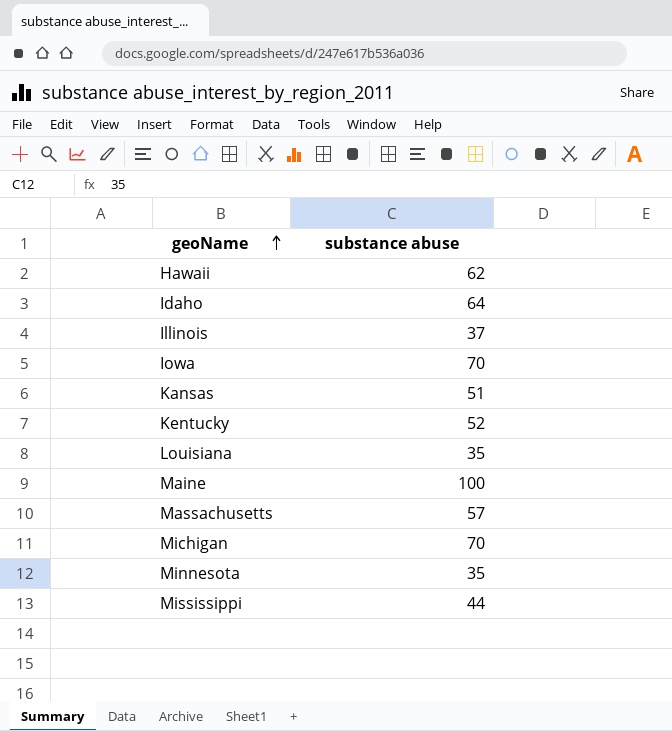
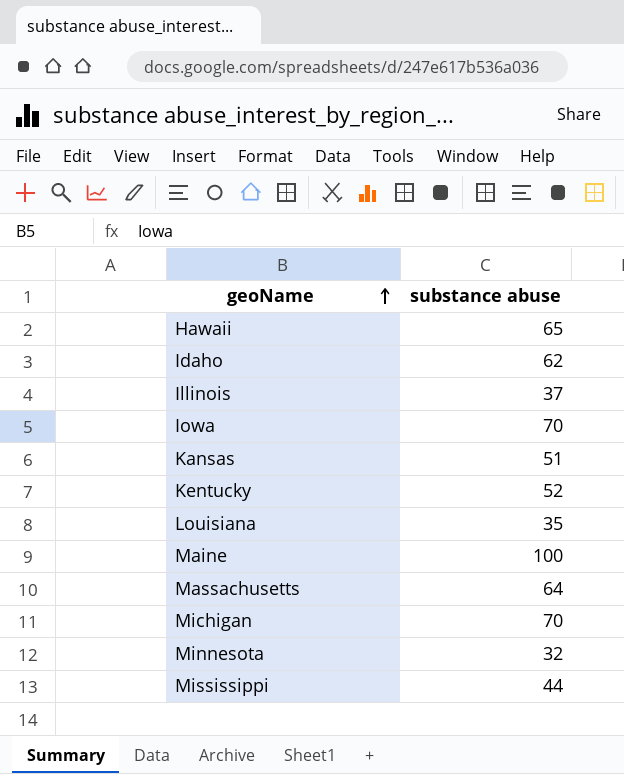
Hawaii | substance abuse: 62 -> 65
Idaho | substance abuse: 64 -> 62
Massachusetts | substance abuse: 57 -> 64
Minnesota | substance abuse: 35 -> 32

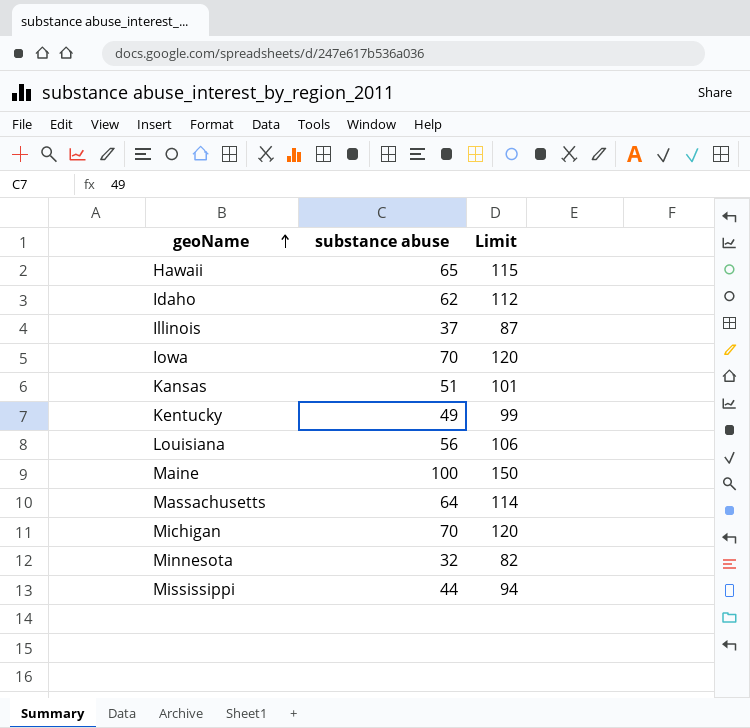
column Limit | formula: none -> [substance abuse] + 50
Kentucky | substance abuse: 52 -> 49
Louisiana | substance abuse: 35 -> 56

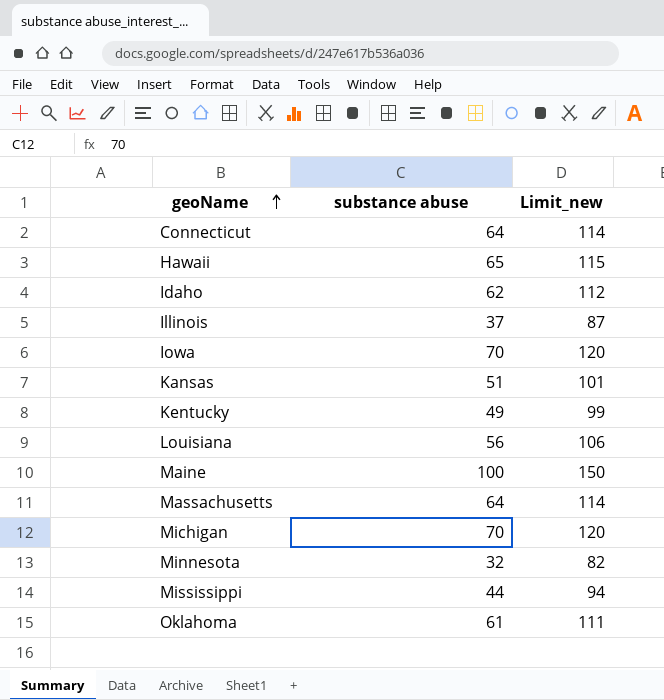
column name: Limit -> Limit_new
row Connecticut: none -> 64 | 114
row Oklahoma: none -> 61 | 111

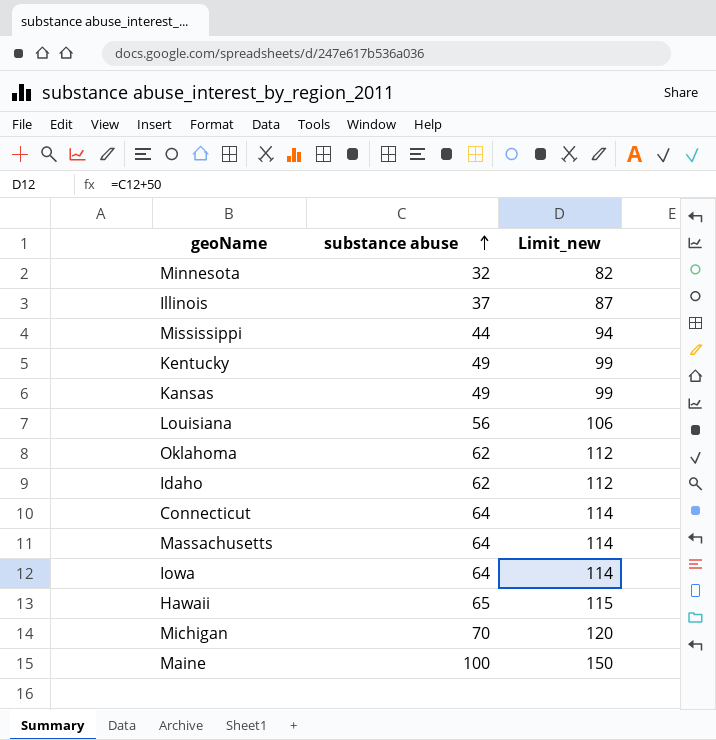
row order: geoName ascending -> substance abuse ascending
Kansas | substance abuse: 51 -> 49
Kansas | Limit_new: 101 -> 99
Oklahoma | substance abuse: 61 -> 62
Oklahoma | Limit_new: 111 -> 112
Iowa | substance abuse: 70 -> 64
Iowa | Limit_new: 120 -> 114

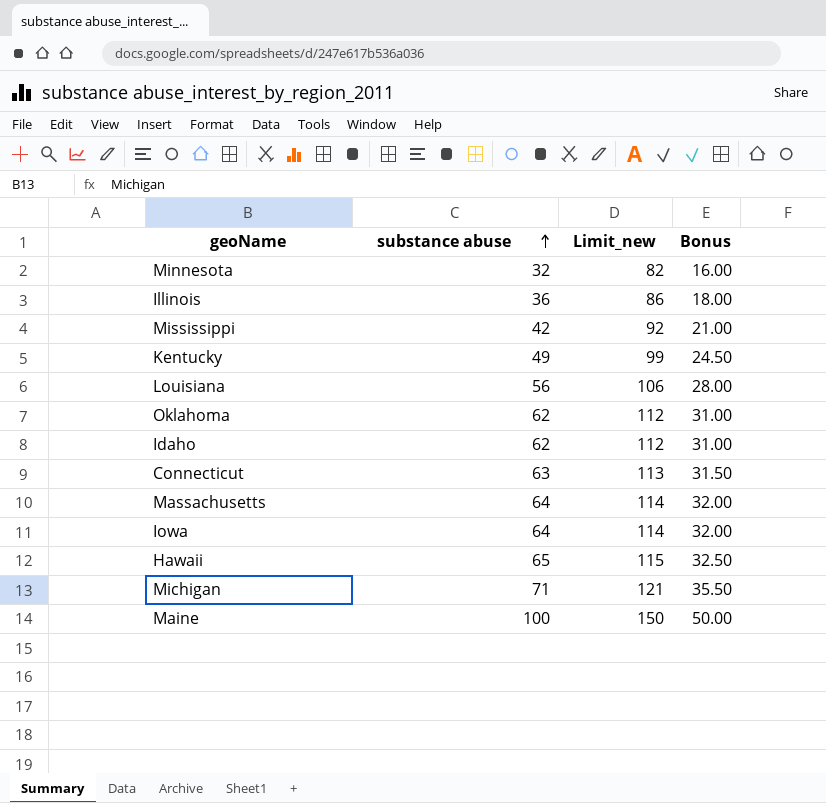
column Bonus | formula: none -> [substance abuse] * 0.5
row Kansas: 49 | 99 -> none
Illinois | substance abuse: 37 -> 36
Illinois | Limit_new: 87 -> 86
Mississippi | substance abuse: 44 -> 42
Mississippi | Limit_new: 94 -> 92
Connecticut | substance abuse: 64 -> 63
Connecticut | Limit_new: 114 -> 113
Michigan | substance abuse: 70 -> 71
Michigan | Limit_new: 120 -> 121

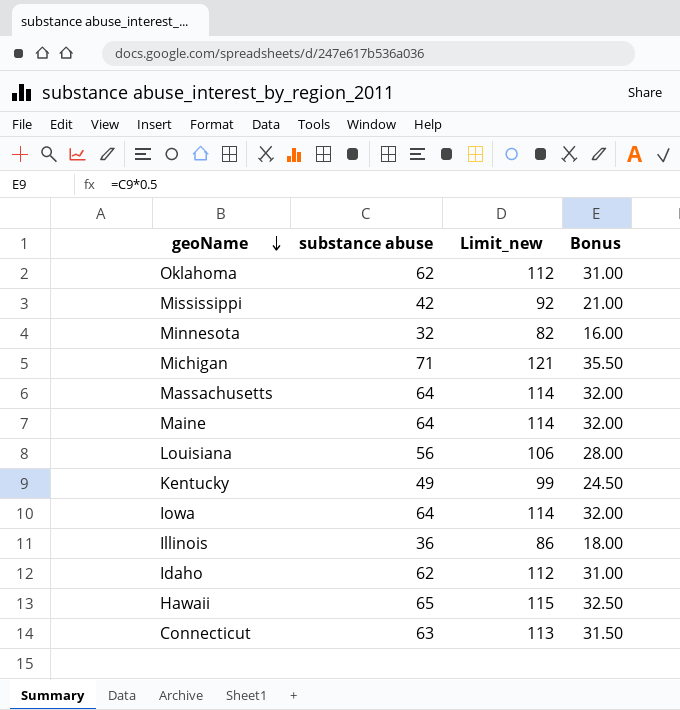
row order: substance abuse ascending -> geoName descending
Maine | substance abuse: 100 -> 64
Maine | Limit_new: 150 -> 114
Maine | Bonus: 50.00 -> 32.00

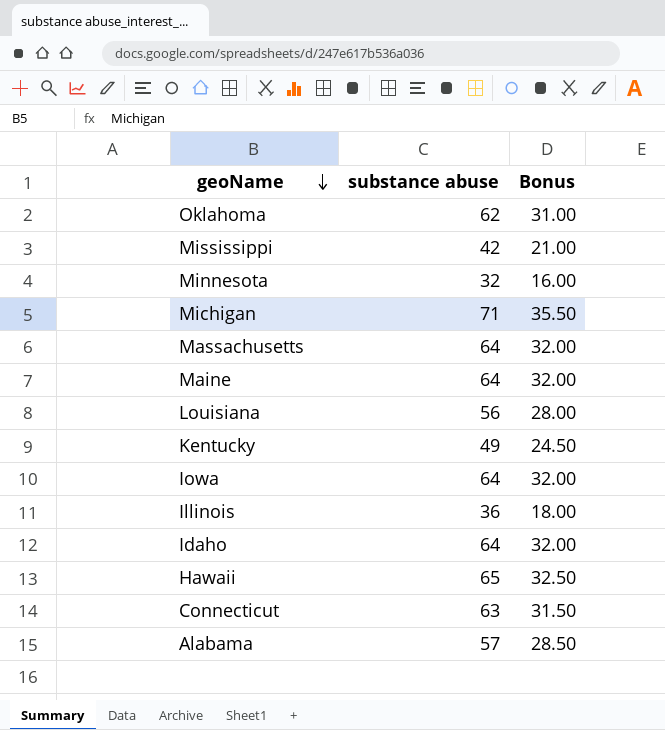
column Limit_new | formula: [substance abuse] + 50 -> none
Idaho | substance abuse: 62 -> 64
Idaho | Bonus: 31.00 -> 32.00
row Alabama: none -> 57 | 28.50

